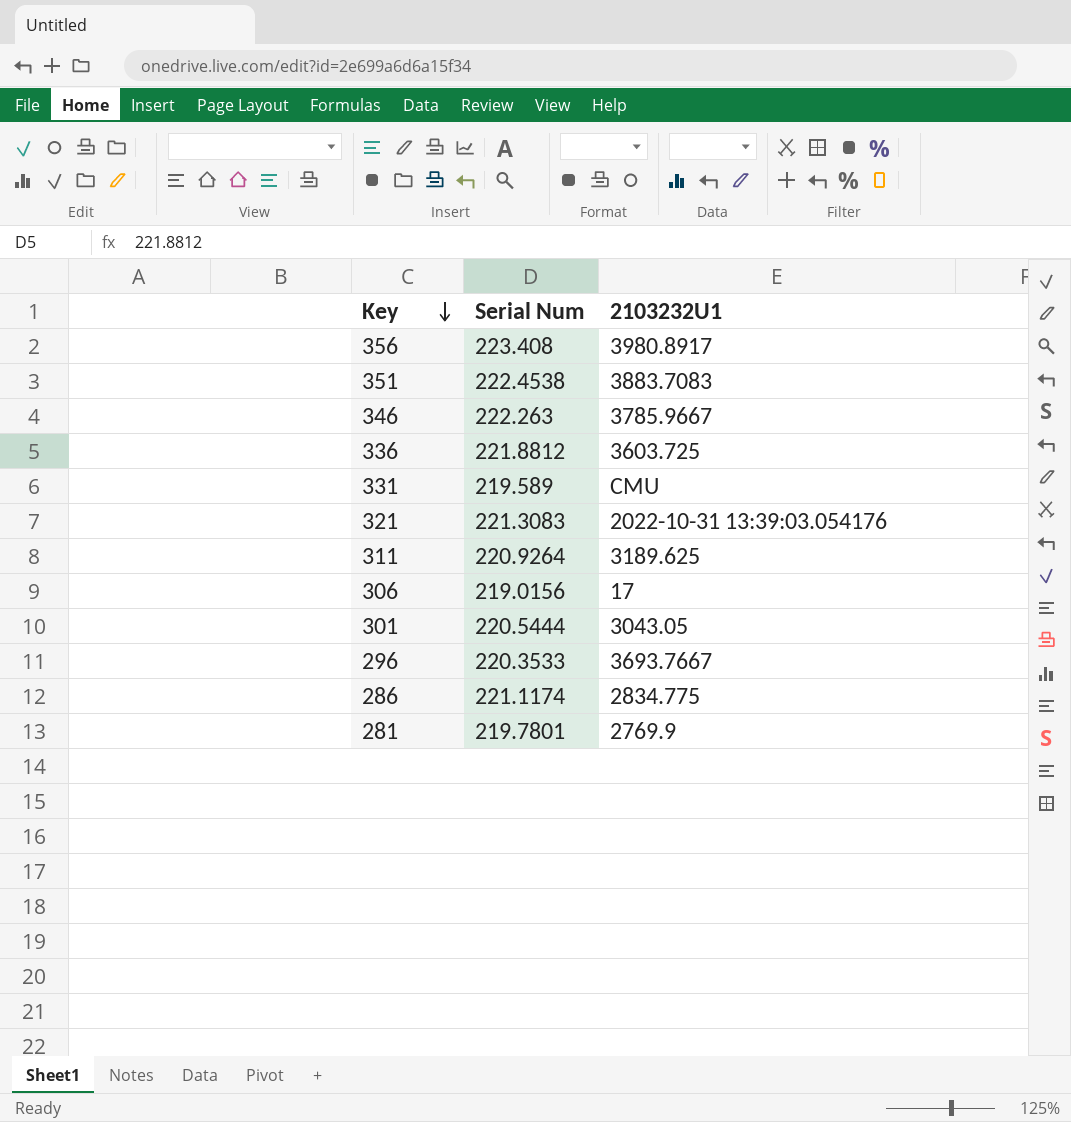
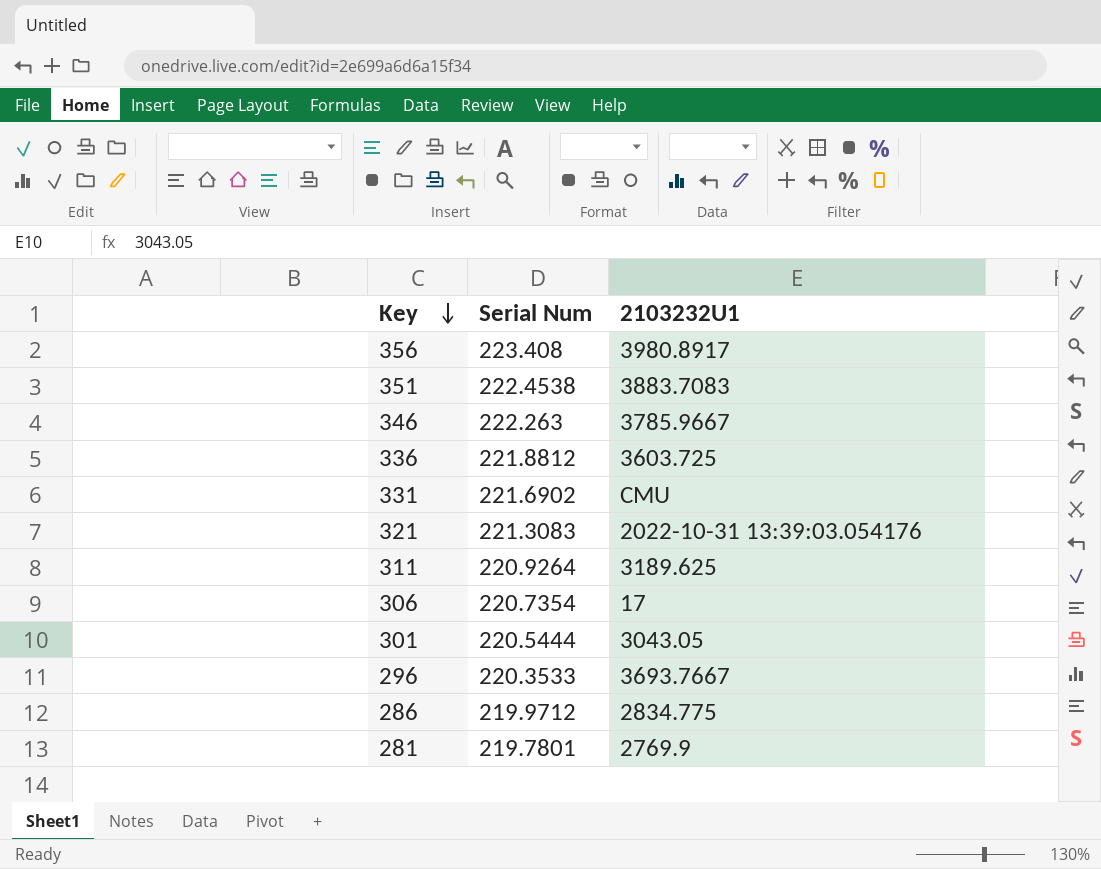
331 | Serial Num: 219.589 -> 221.6902
306 | Serial Num: 219.0156 -> 220.7354
286 | Serial Num: 221.1174 -> 219.9712

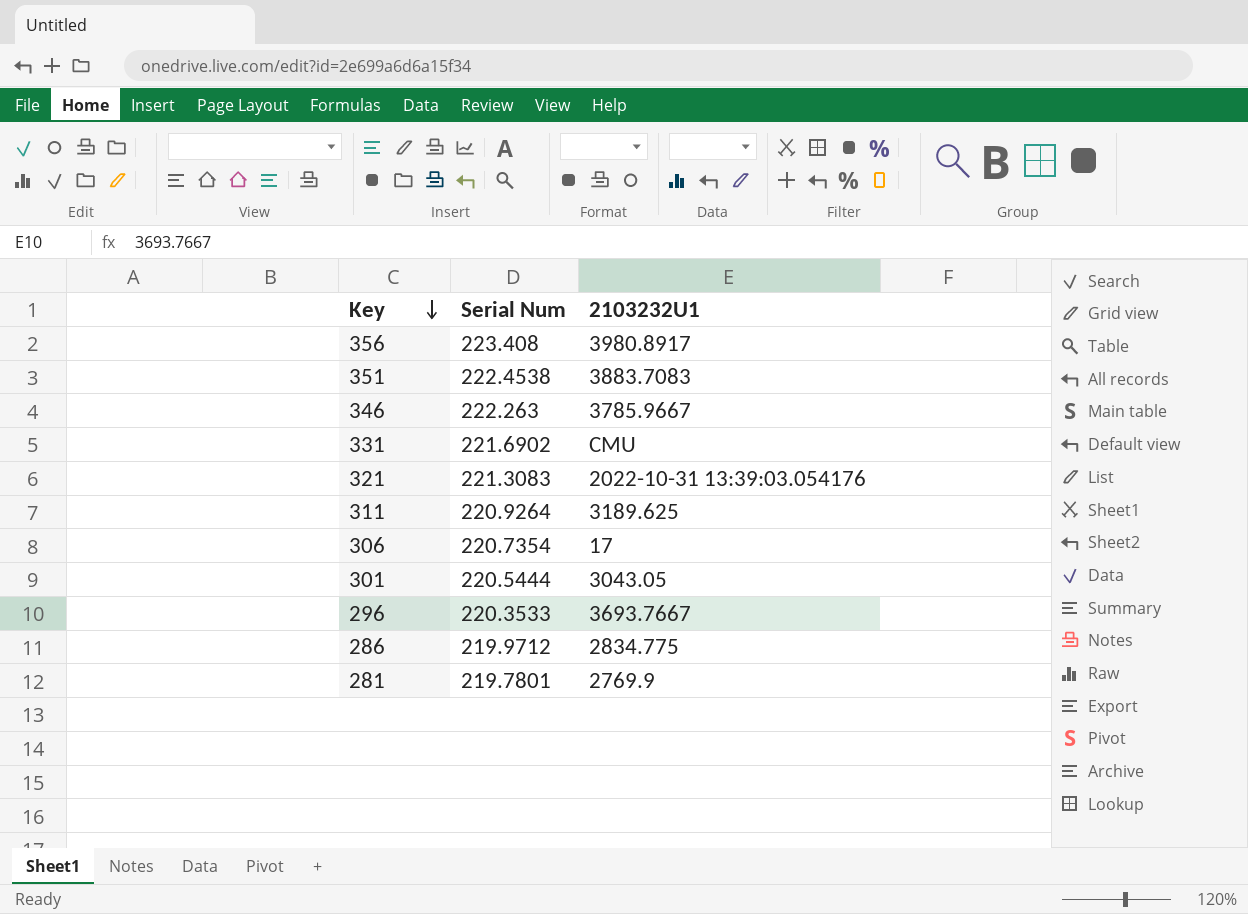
row 336: 221.8812 | 3603.725 -> none

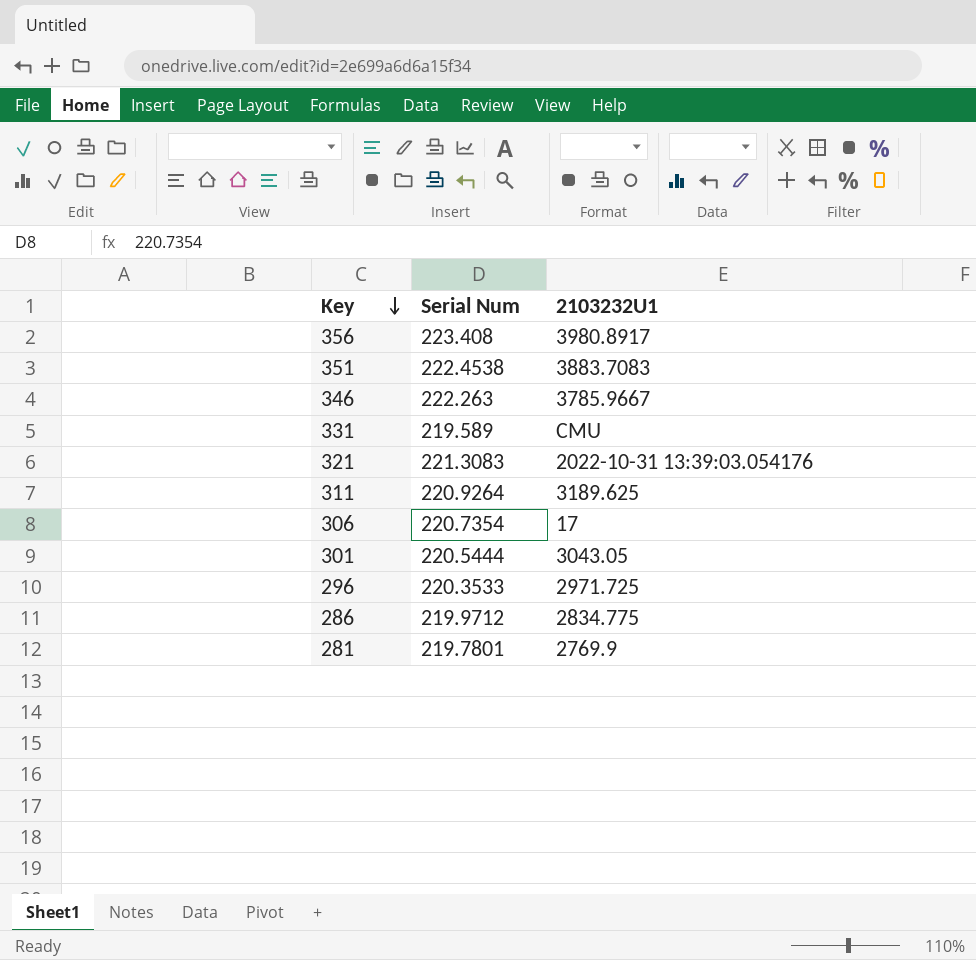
331 | Serial Num: 221.6902 -> 219.589
296 | 2103232U1: 3693.7667 -> 2971.725

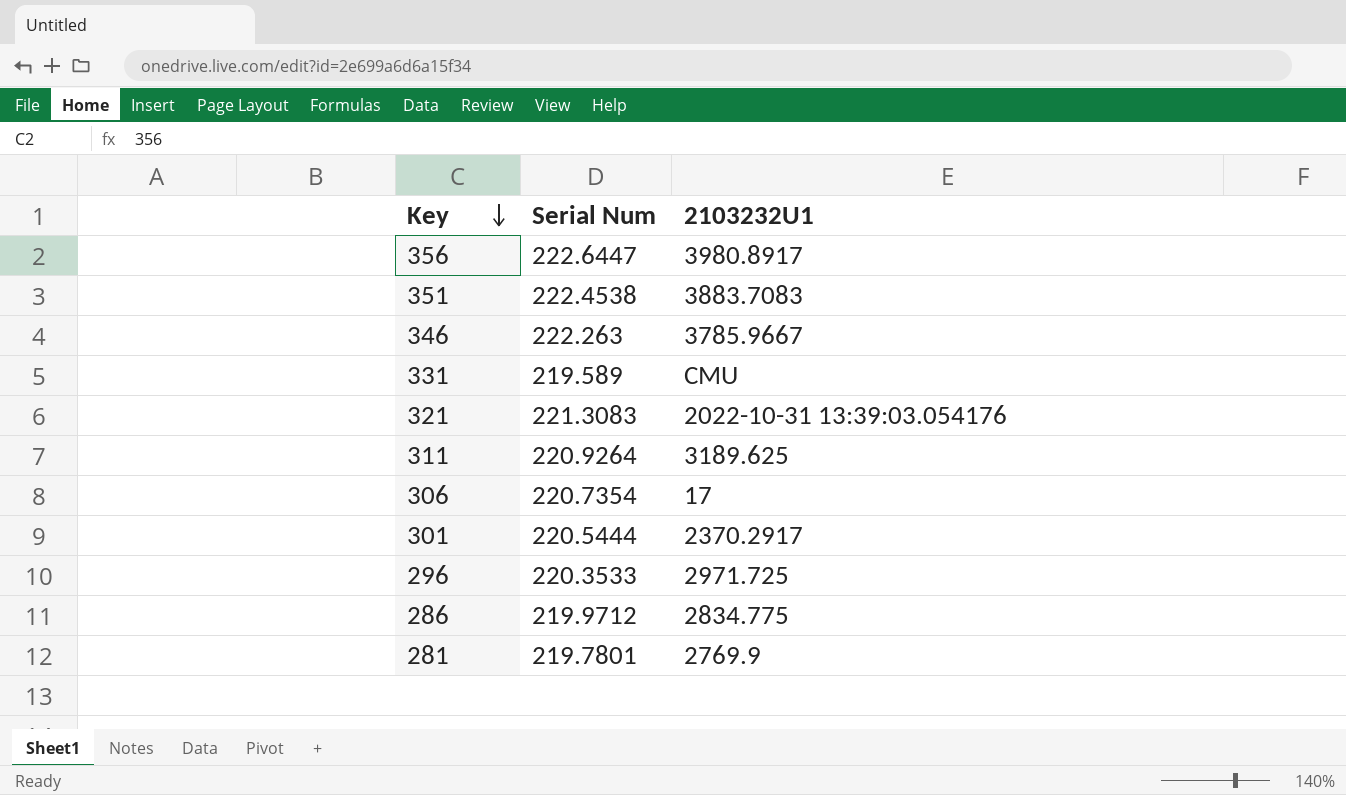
356 | Serial Num: 223.408 -> 222.6447
301 | 2103232U1: 3043.05 -> 2370.2917

